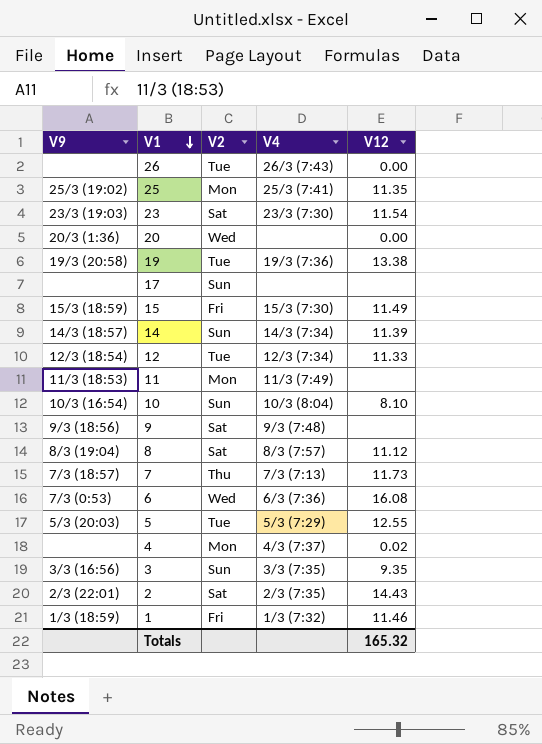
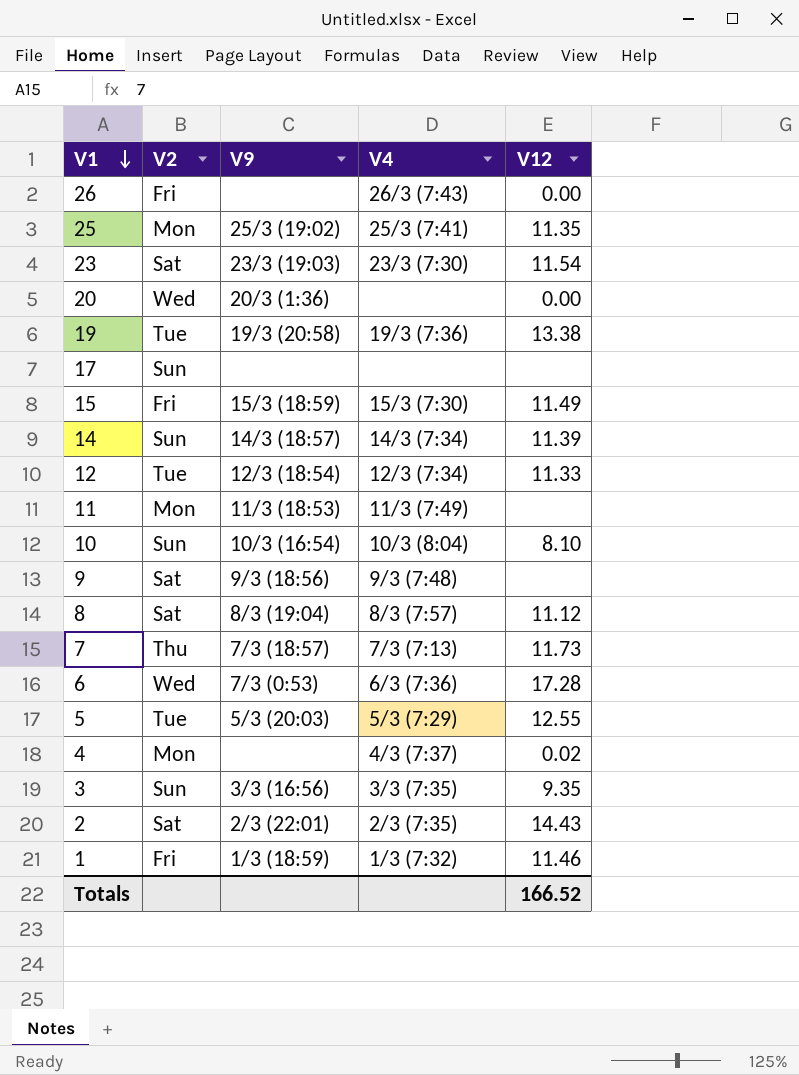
column V9 | position: 1 -> 3
26 | V2: Tue -> Fri
6 | V12: 16.08 -> 17.28
Totals | V12: 165.32 -> 166.52

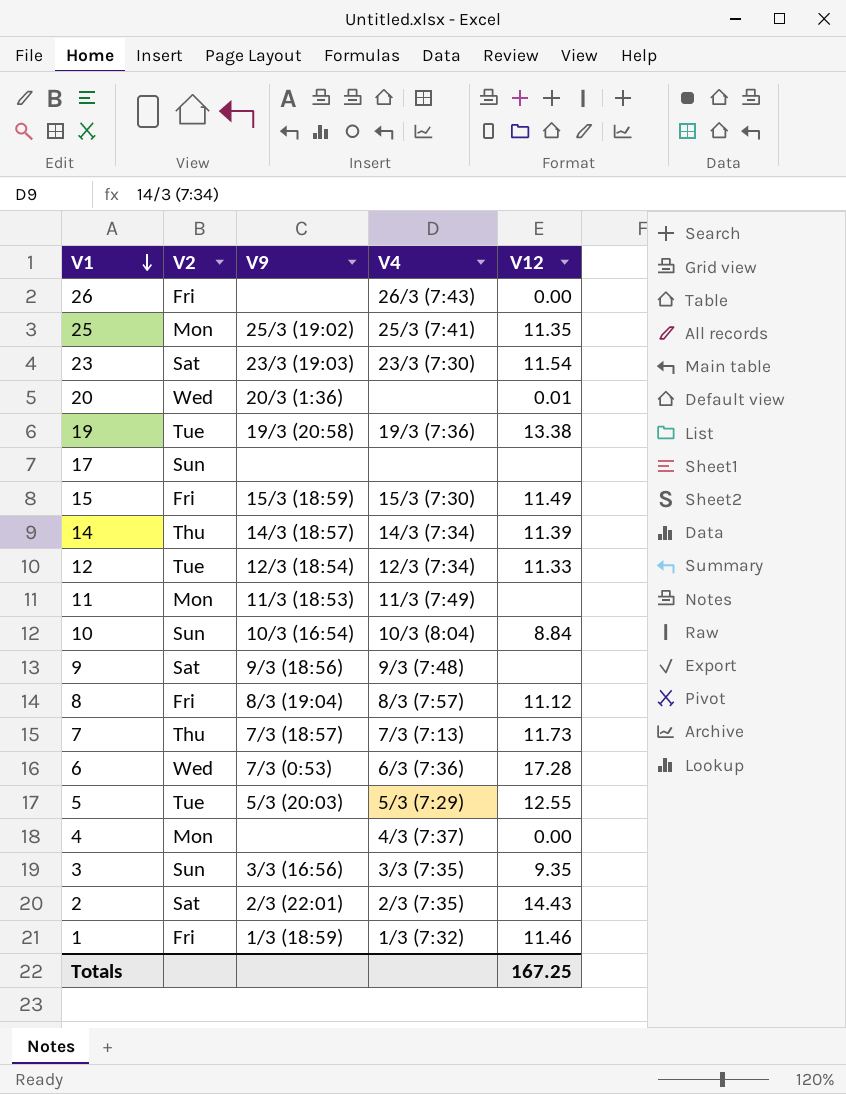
20 | V12: 0.00 -> 0.01
14 | V2: Sun -> Thu
10 | V12: 8.10 -> 8.84
8 | V2: Sat -> Fri
4 | V12: 0.02 -> 0.00
Totals | V12: 166.52 -> 167.25

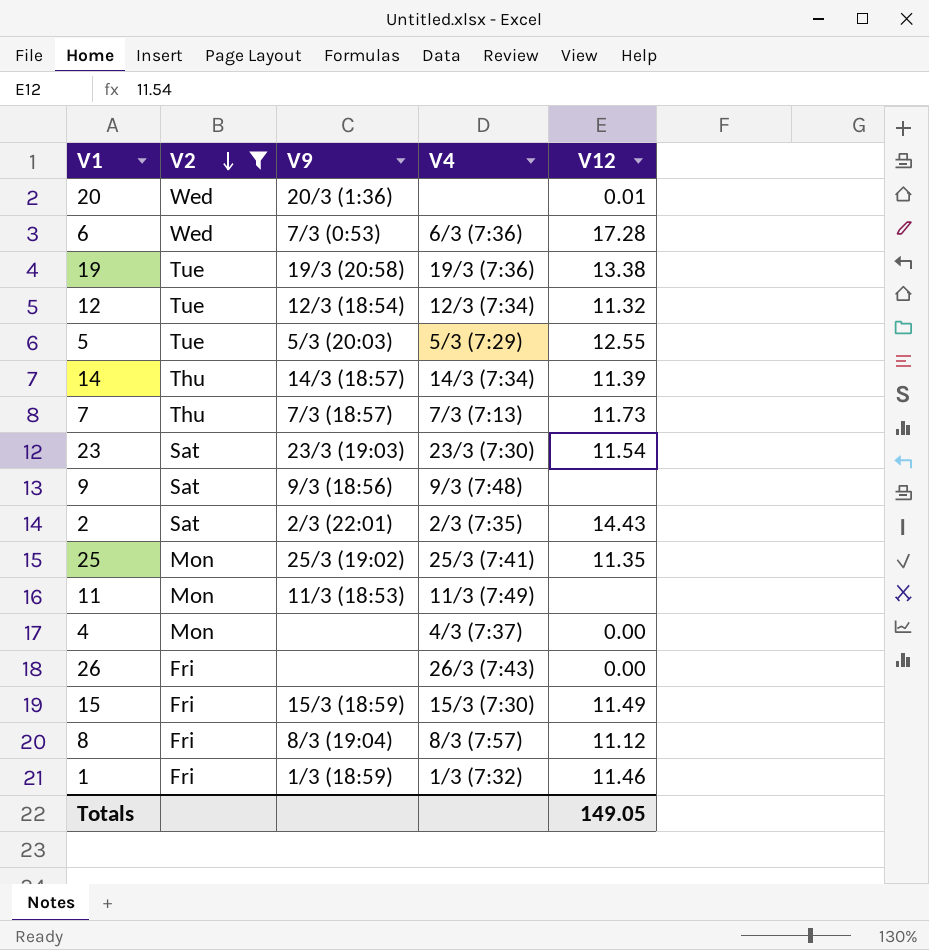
filter: none -> V2 != Sun
row order: V1 descending -> V2 descending
12 | V12: 11.33 -> 11.32
Totals | V12: 167.25 -> 149.05

